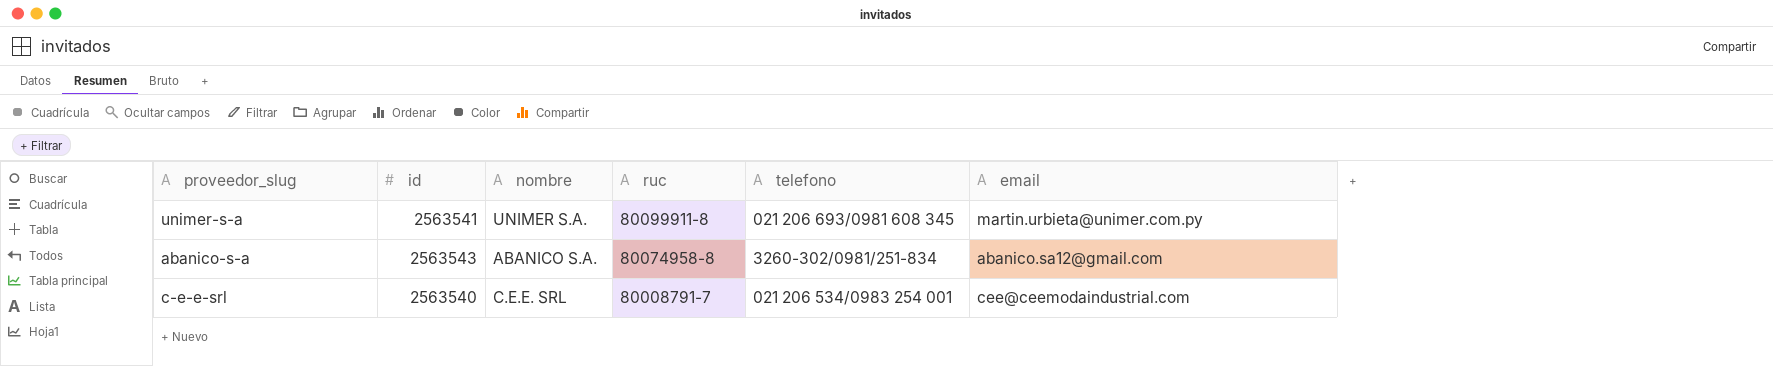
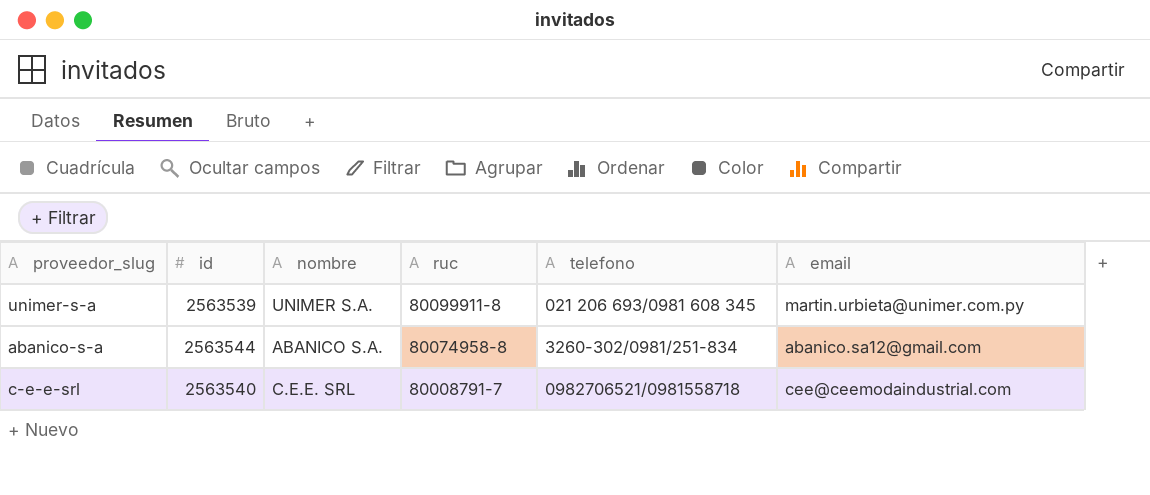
unimer-s-a | id: 2563541 -> 2563539
abanico-s-a | id: 2563543 -> 2563544
c-e-e-srl | telefono: 021 206 534/0983 254 001 -> 0982706521/0981558718

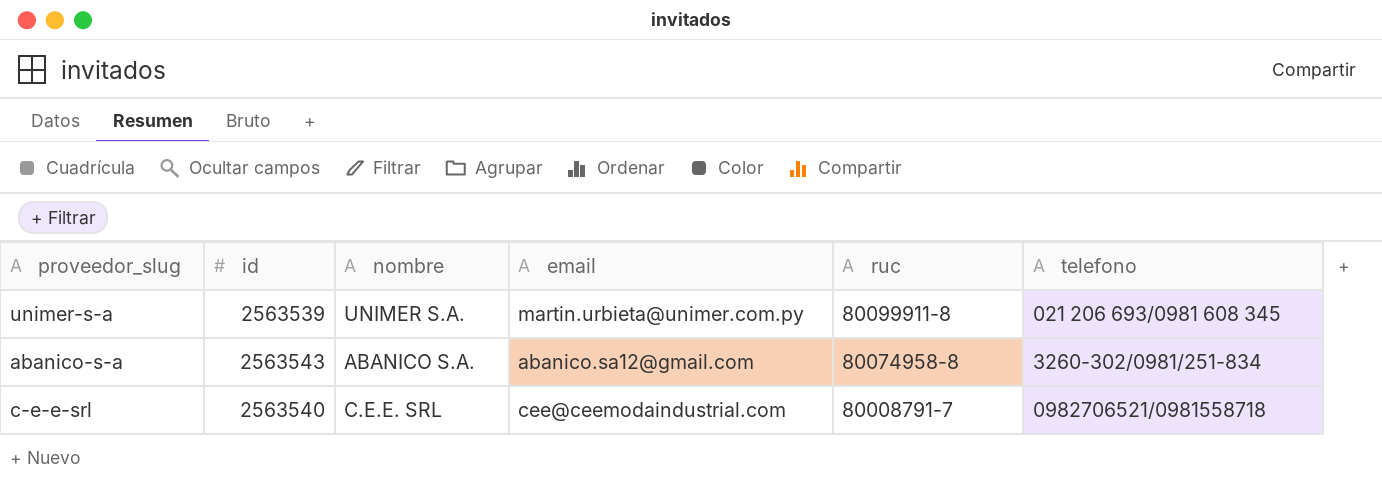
column email | position: 6 -> 4
abanico-s-a | id: 2563544 -> 2563543

